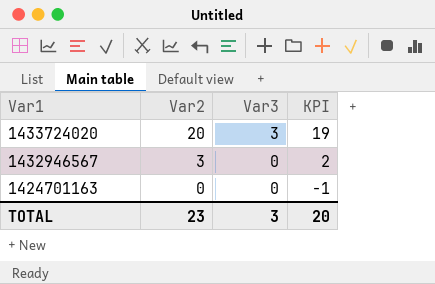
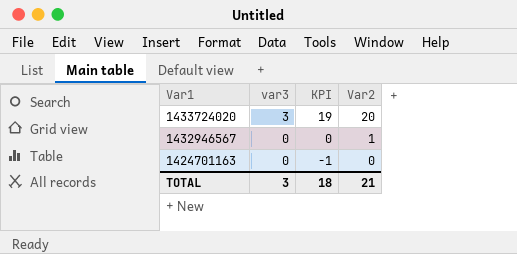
column name: Var3 -> var3
column Var2 | position: 2 -> 4
1432946567 | KPI: 2 -> 0
1432946567 | Var2: 3 -> 1
TOTAL | KPI: 20 -> 18
TOTAL | Var2: 23 -> 21

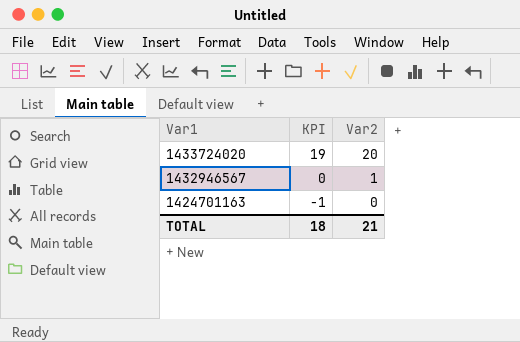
column var3 | position: 2 -> none

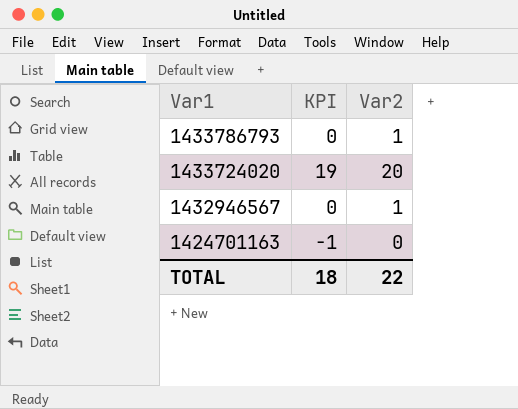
row 1433786793: none -> 0 | 1
TOTAL | Var2: 21 -> 22

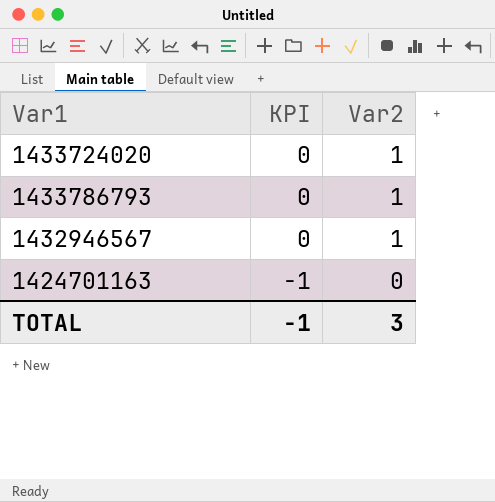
row order: Var1 descending -> KPI descending
1433724020 | KPI: 19 -> 0
1433724020 | Var2: 20 -> 1
TOTAL | KPI: 18 -> -1
TOTAL | Var2: 22 -> 3

